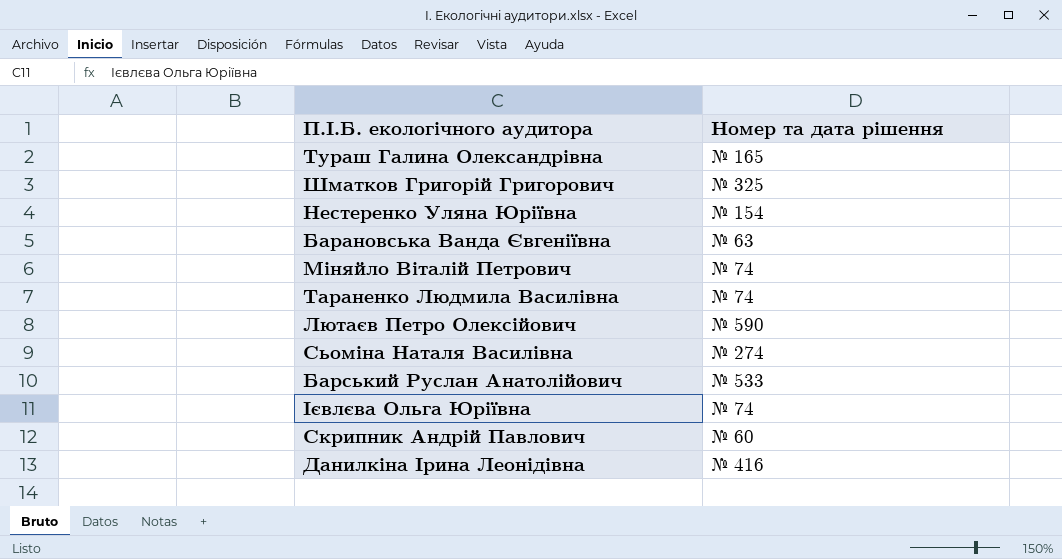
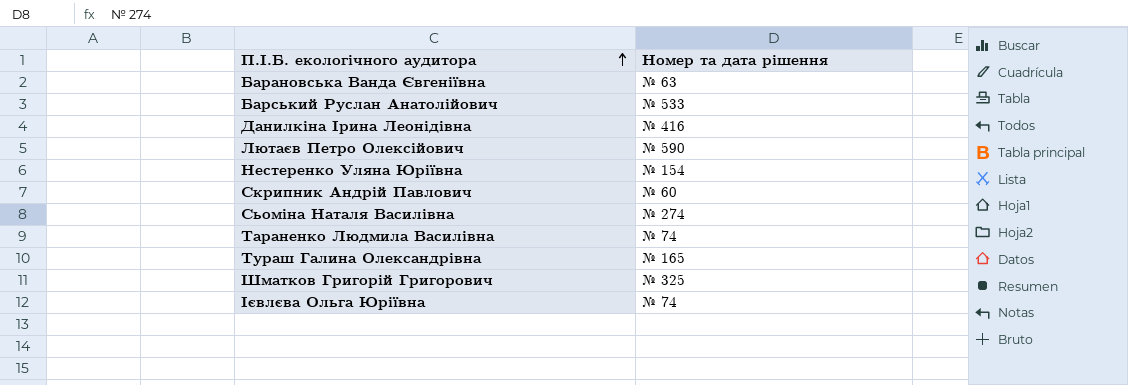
row order: none -> П.І.Б. екологічного аудитора ascending
row Міняйло Віталій Петрович: № 74 -> none

